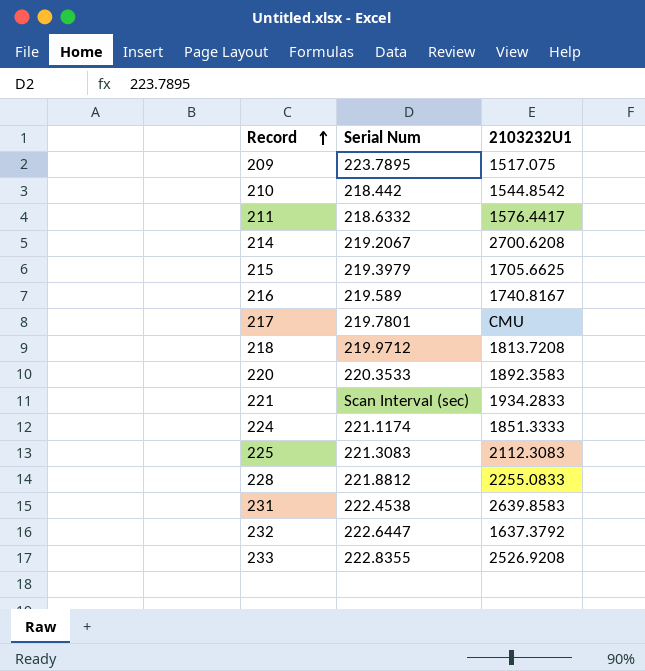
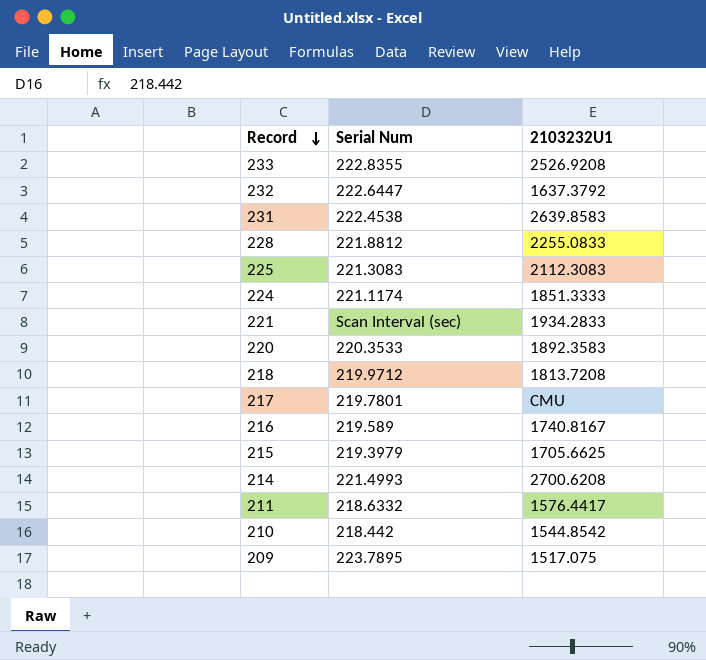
row order: Record ascending -> Record descending
214 | Serial Num: 219.2067 -> 221.4993

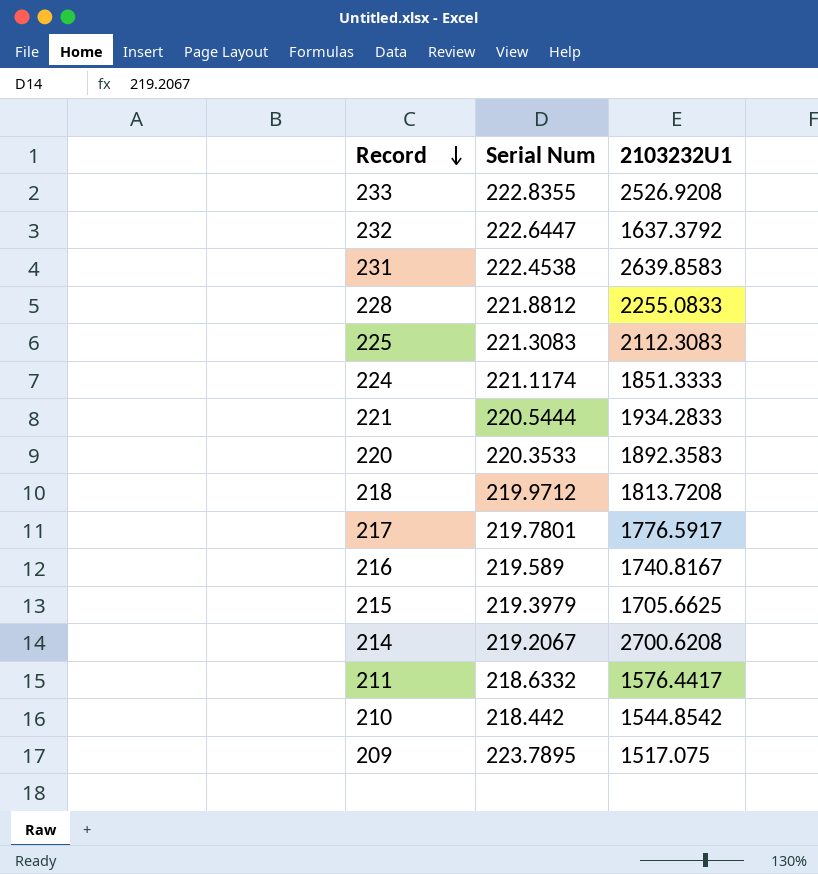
221 | Serial Num: Scan Interval (sec) -> 220.5444
217 | 2103232U1: CMU -> 1776.5917
214 | Serial Num: 221.4993 -> 219.2067

